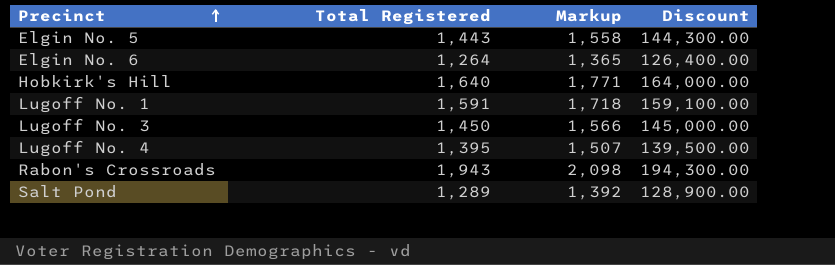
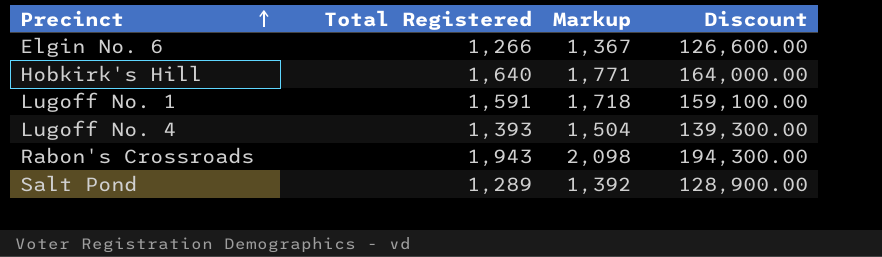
row Elgin No. 5: 1,443 | 1,558 | 144,300.00 -> none
row Lugoff No. 3: 1,450 | 1,566 | 145,000.00 -> none
Elgin No. 6 | Total Registered: 1,264 -> 1,266
Elgin No. 6 | Markup: 1,365 -> 1,367
Elgin No. 6 | Discount: 126,400.00 -> 126,600.00
Lugoff No. 4 | Total Registered: 1,395 -> 1,393
Lugoff No. 4 | Markup: 1,507 -> 1,504
Lugoff No. 4 | Discount: 139,500.00 -> 139,300.00

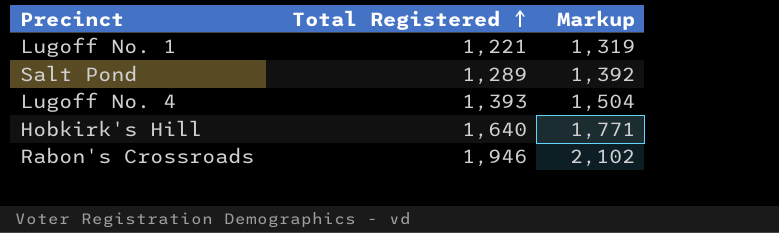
row order: Precinct ascending -> Total Registered ascending
column Discount | formula: [Total Registered] * 100 -> none
row Elgin No. 6: 1,266 | 1,367 | 126,600.00 -> none
Lugoff No. 1 | Total Registered: 1,591 -> 1,221
Lugoff No. 1 | Markup: 1,718 -> 1,319
Rabon's Crossroads | Total Registered: 1,943 -> 1,946
Rabon's Crossroads | Markup: 2,098 -> 2,102

